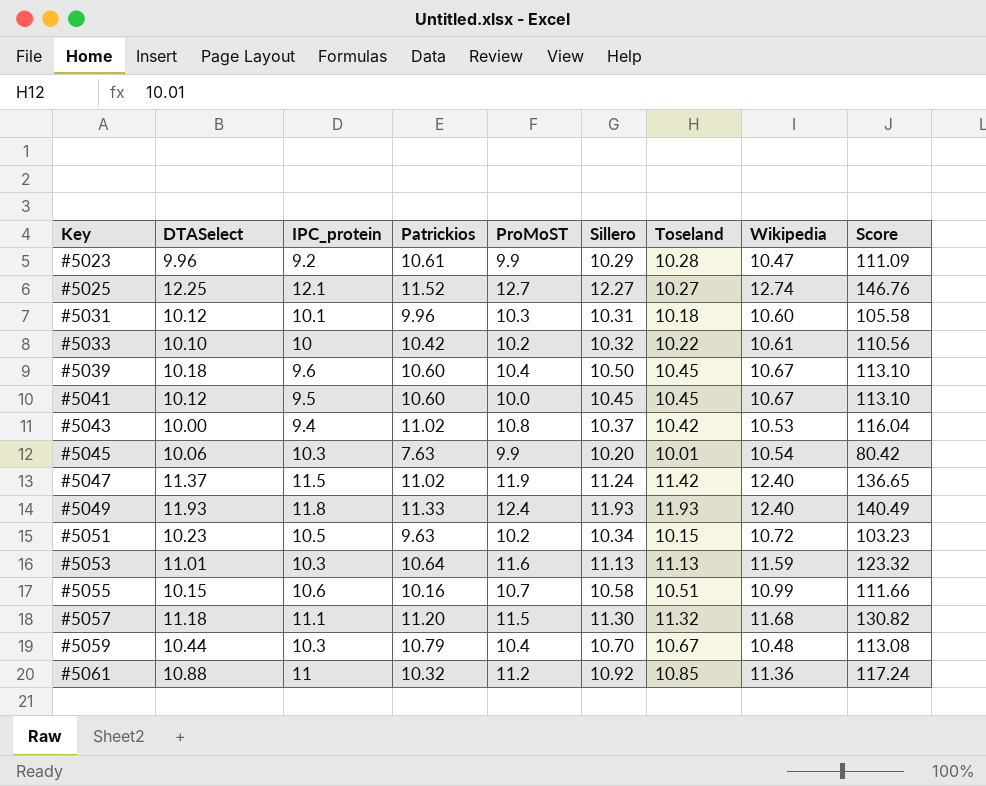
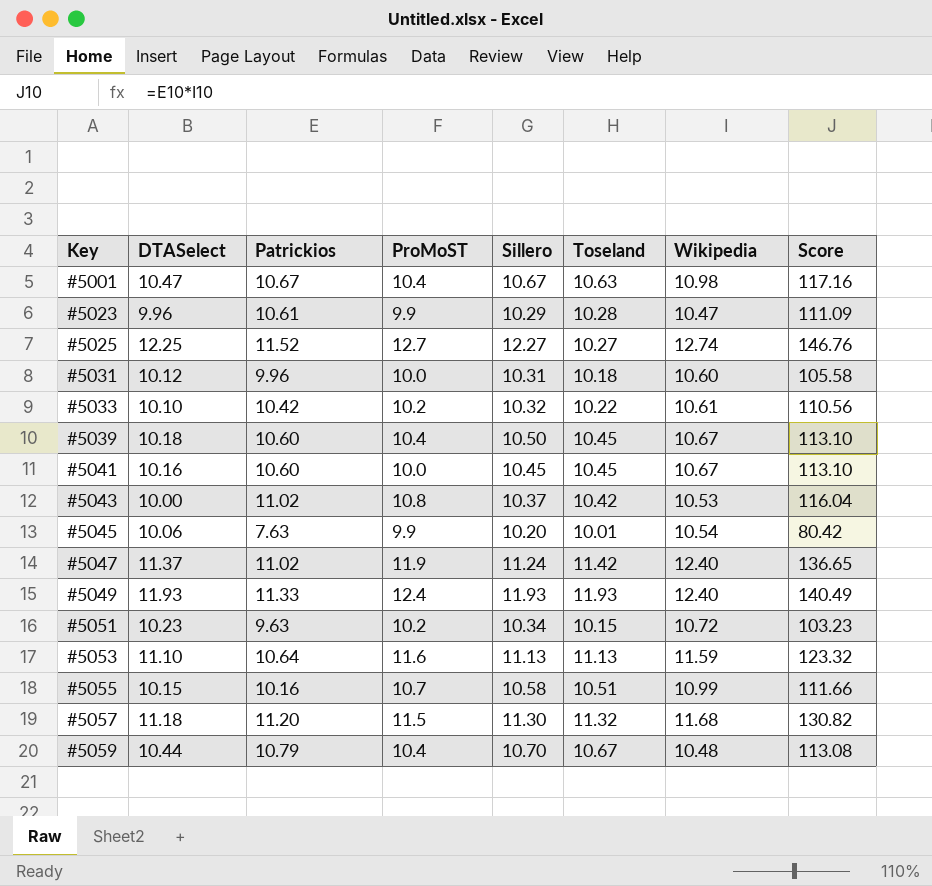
column IPC_protein | position: 3 -> none
row #5061: 10.88 | 11 | 10.32 | 11.2 | 10.92 | 10.85 | 11.36 | 117.24 -> none
row #5001: none -> 10.47 | 10.67 | 10.4 | 10.67 | 10.63 | 10.98 | 117.16
#5031 | ProMoST: 10.3 -> 10.0
#5041 | DTASelect: 10.12 -> 10.16
#5053 | DTASelect: 11.01 -> 11.10

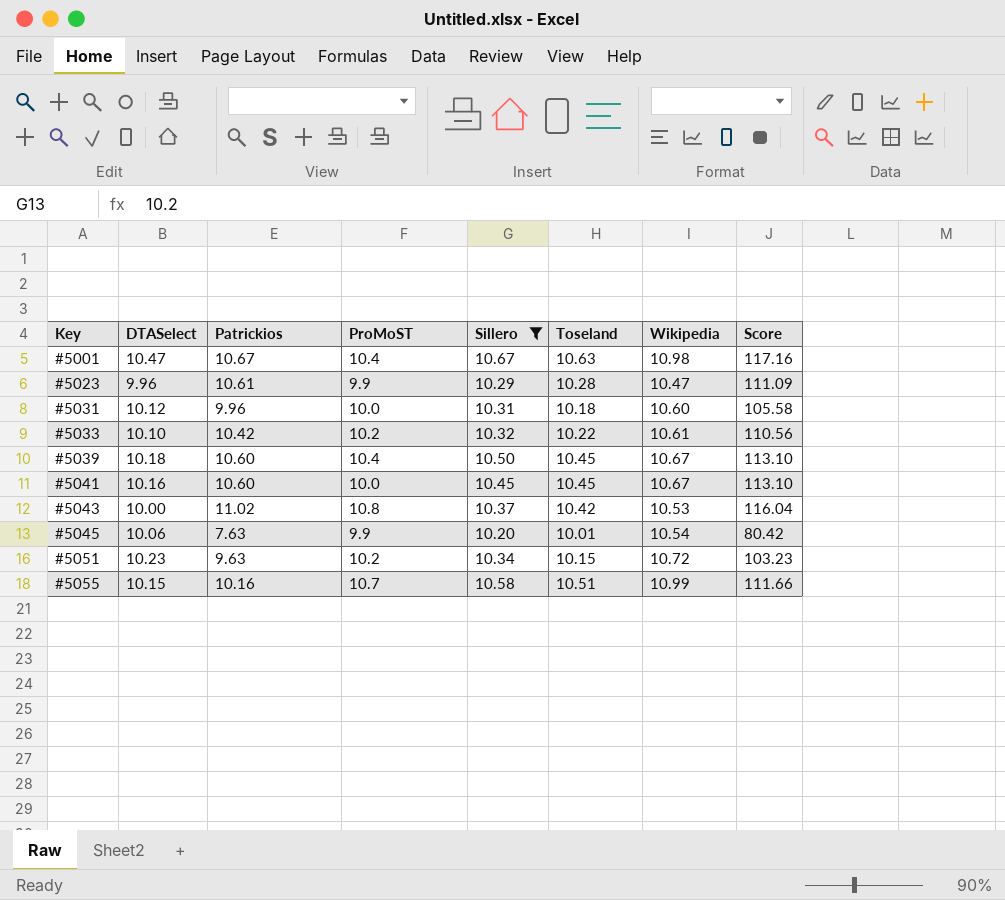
filter: none -> Sillero <= 10.67

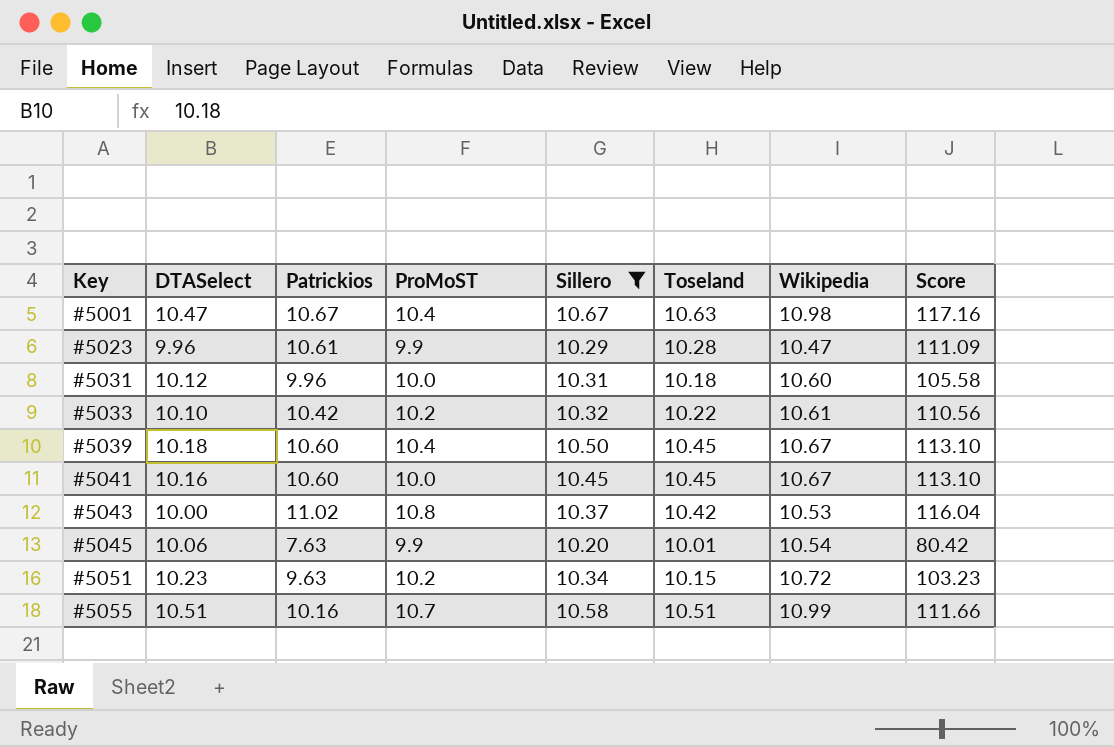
#5055 | DTASelect: 10.15 -> 10.51

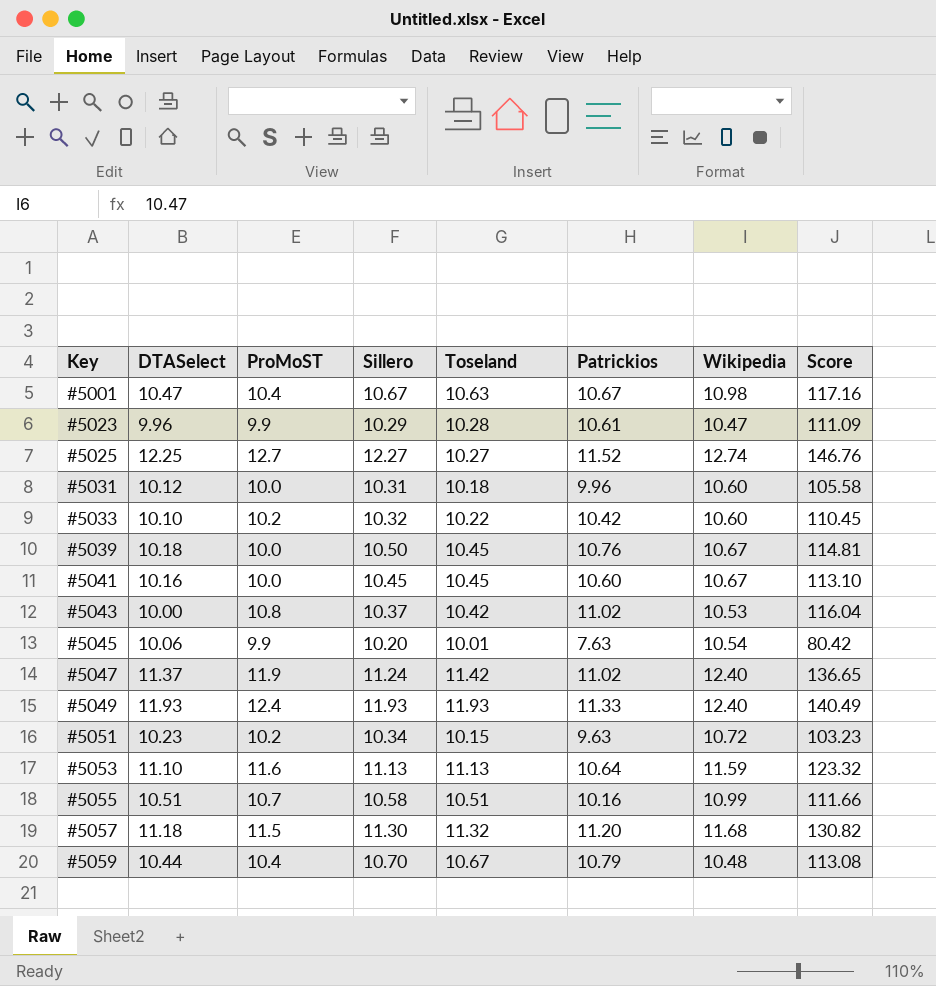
filter: Sillero <= 10.67 -> none
column Patrickios | position: 3 -> 6
#5033 | Wikipedia: 10.61 -> 10.60
#5033 | Score: 110.56 -> 110.45
#5039 | ProMoST: 10.4 -> 10.0
#5039 | Patrickios: 10.60 -> 10.76
#5039 | Score: 113.10 -> 114.81

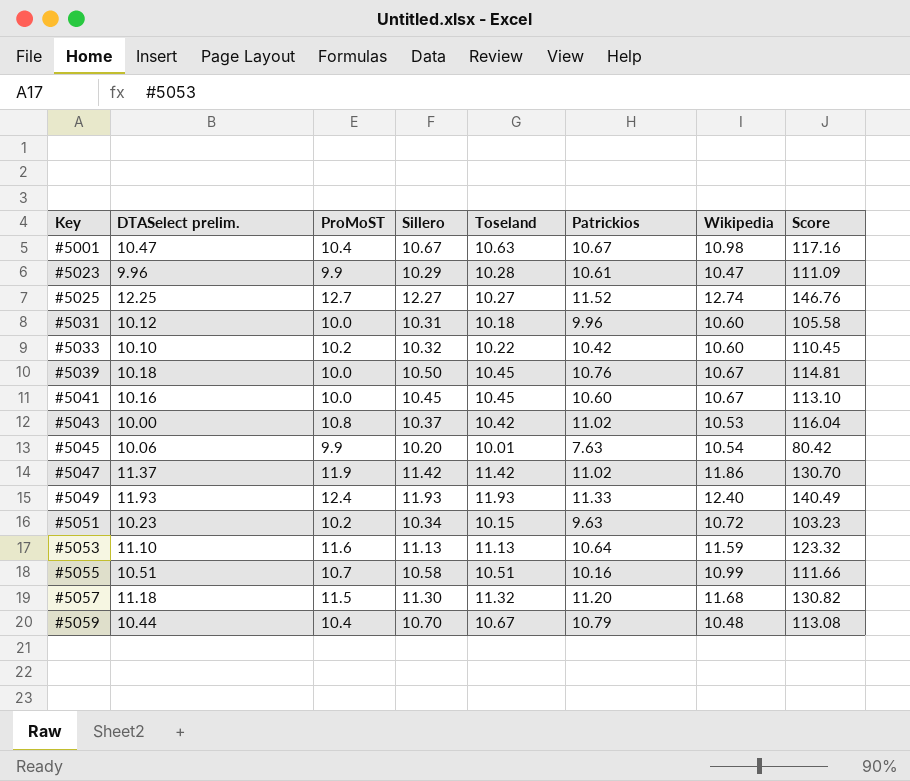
column name: DTASelect -> DTASelect prelim.
#5047 | Sillero: 11.24 -> 11.42
#5047 | Wikipedia: 12.40 -> 11.86
#5047 | Score: 136.65 -> 130.70

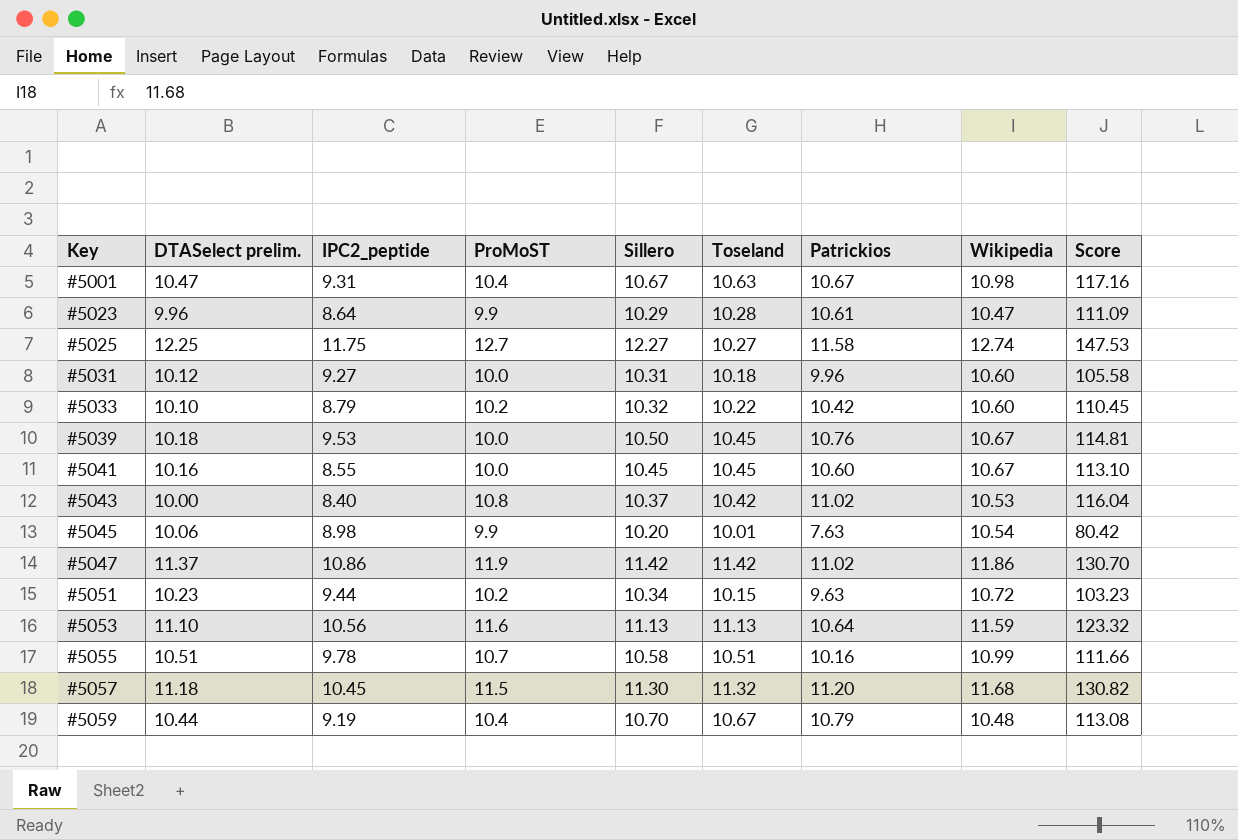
column IPC2_peptide | position: none -> 3
row #5049: 11.93 | 12.4 | 11.93 | 11.93 | 11.33 | 12.40 | 140.49 -> none
#5025 | Patrickios: 11.52 -> 11.58
#5025 | Score: 146.76 -> 147.53

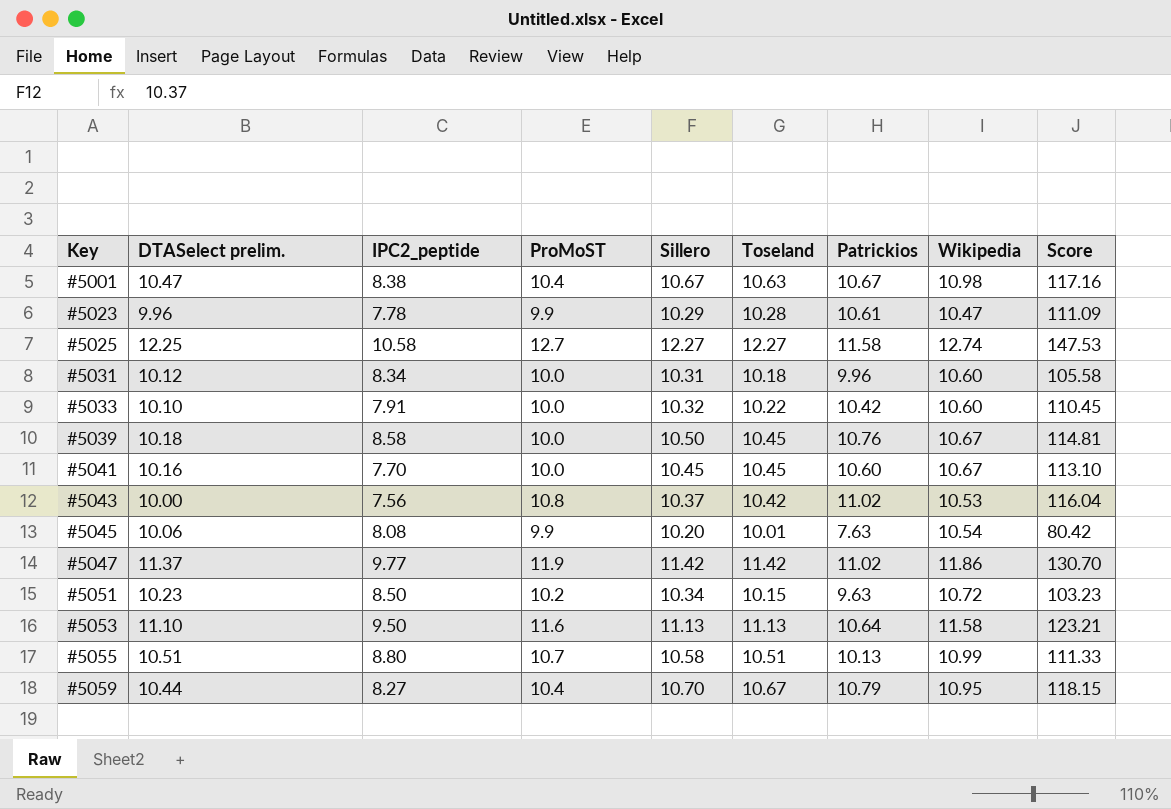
row #5057: 11.18 | 10.45 | 11.5 | 11.30 | 11.32 | 11.20 | 11.68 | 130.82 -> none
#5001 | IPC2_peptide: 9.31 -> 8.38
#5023 | IPC2_peptide: 8.64 -> 7.78
#5025 | IPC2_peptide: 11.75 -> 10.58
#5025 | Toseland: 10.27 -> 12.27
#5031 | IPC2_peptide: 9.27 -> 8.34
#5033 | IPC2_peptide: 8.79 -> 7.91
#5033 | ProMoST: 10.2 -> 10.0
#5039 | IPC2_peptide: 9.53 -> 8.58
#5041 | IPC2_peptide: 8.55 -> 7.70
#5043 | IPC2_peptide: 8.40 -> 7.56
#5045 | IPC2_peptide: 8.98 -> 8.08
#5047 | IPC2_peptide: 10.86 -> 9.77
#5051 | IPC2_peptide: 9.44 -> 8.50
#5053 | IPC2_peptide: 10.56 -> 9.50
#5053 | Wikipedia: 11.59 -> 11.58
#5053 | Score: 123.32 -> 123.21
#5055 | IPC2_peptide: 9.78 -> 8.80
#5055 | Patrickios: 10.16 -> 10.13
#5055 | Score: 111.66 -> 111.33
#5059 | IPC2_peptide: 9.19 -> 8.27
#5059 | Wikipedia: 10.48 -> 10.95
#5059 | Score: 113.08 -> 118.15

